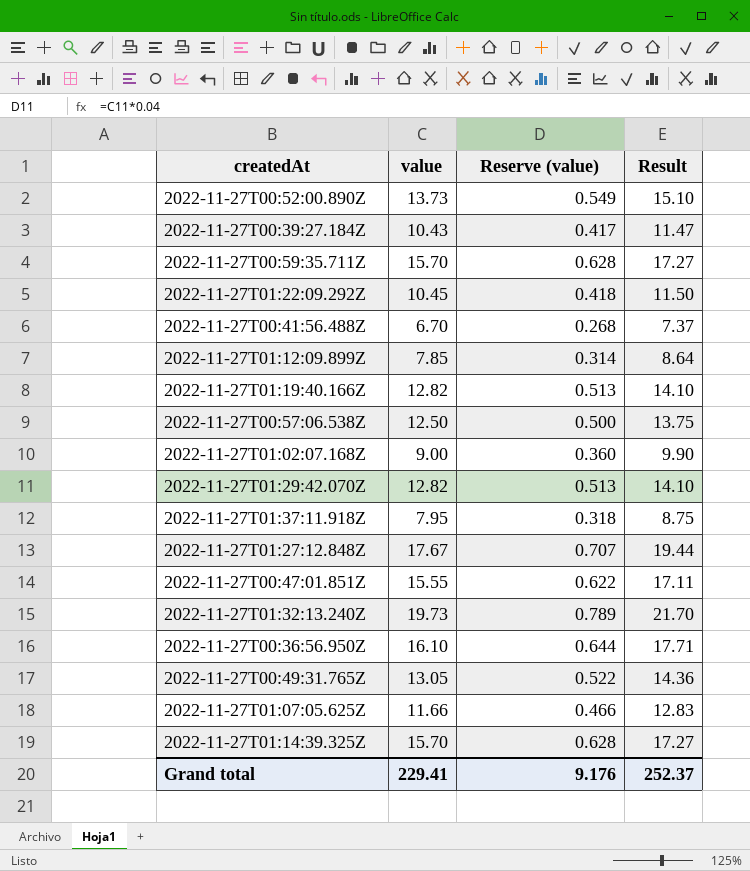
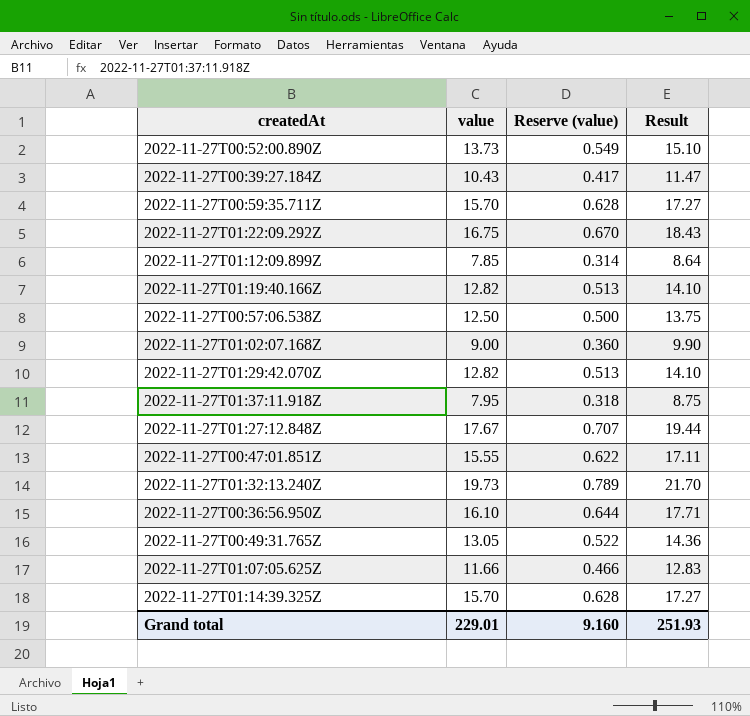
row 2022-11-27T00:41:56.488Z: 6.70 | 0.268 | 7.37 -> none
2022-11-27T01:22:09.292Z | value: 10.45 -> 16.75
2022-11-27T01:22:09.292Z | Reserve (value): 0.418 -> 0.670
2022-11-27T01:22:09.292Z | Result: 11.50 -> 18.43
Grand total | value: 229.41 -> 229.01
Grand total | Reserve (value): 9.176 -> 9.160
Grand total | Result: 252.37 -> 251.93

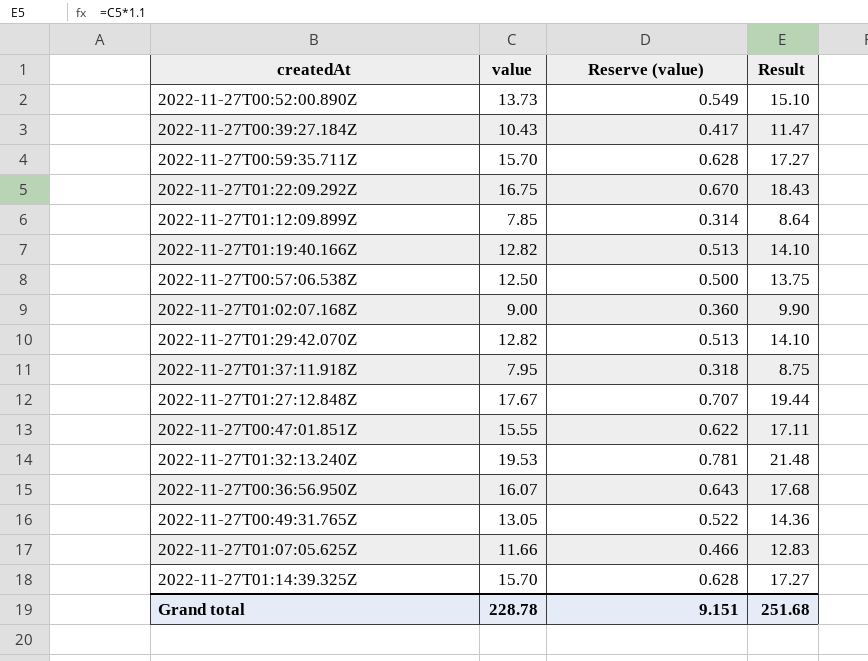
2022-11-27T01:32:13.240Z | value: 19.73 -> 19.53
2022-11-27T01:32:13.240Z | Reserve (value): 0.789 -> 0.781
2022-11-27T01:32:13.240Z | Result: 21.70 -> 21.48
2022-11-27T00:36:56.950Z | value: 16.10 -> 16.07
2022-11-27T00:36:56.950Z | Reserve (value): 0.644 -> 0.643
2022-11-27T00:36:56.950Z | Result: 17.71 -> 17.68
Grand total | value: 229.01 -> 228.78
Grand total | Reserve (value): 9.160 -> 9.151
Grand total | Result: 251.93 -> 251.68

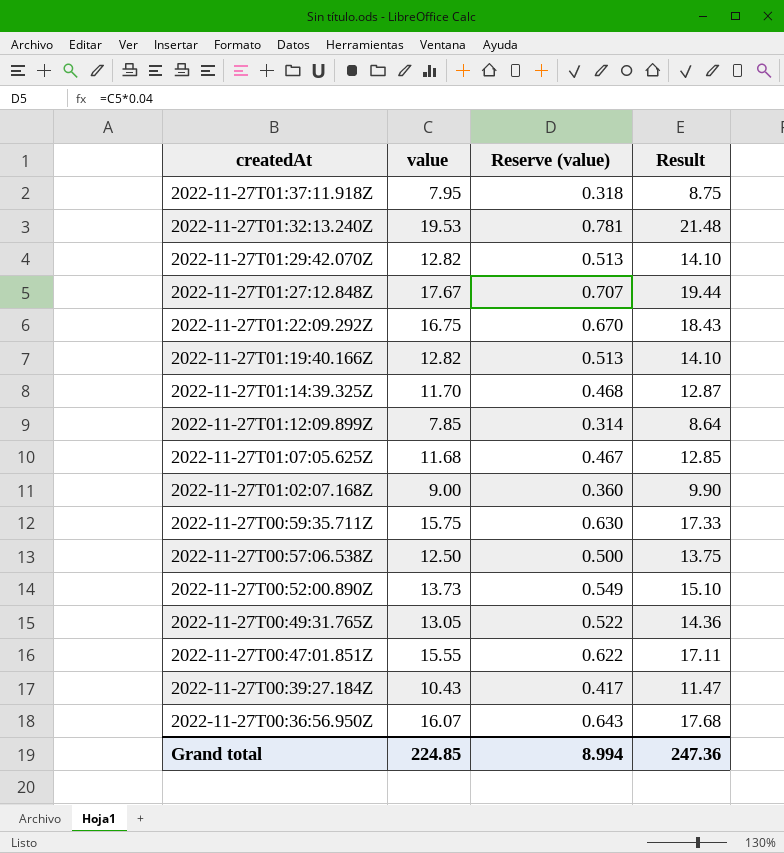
row order: none -> createdAt descending
2022-11-27T01:14:39.325Z | value: 15.70 -> 11.70
2022-11-27T01:14:39.325Z | Reserve (value): 0.628 -> 0.468
2022-11-27T01:14:39.325Z | Result: 17.27 -> 12.87
2022-11-27T01:07:05.625Z | value: 11.66 -> 11.68
2022-11-27T01:07:05.625Z | Reserve (value): 0.466 -> 0.467
2022-11-27T01:07:05.625Z | Result: 12.83 -> 12.85
2022-11-27T00:59:35.711Z | value: 15.70 -> 15.75
2022-11-27T00:59:35.711Z | Reserve (value): 0.628 -> 0.630
2022-11-27T00:59:35.711Z | Result: 17.27 -> 17.33
Grand total | value: 228.78 -> 224.85
Grand total | Reserve (value): 9.151 -> 8.994
Grand total | Result: 251.68 -> 247.36

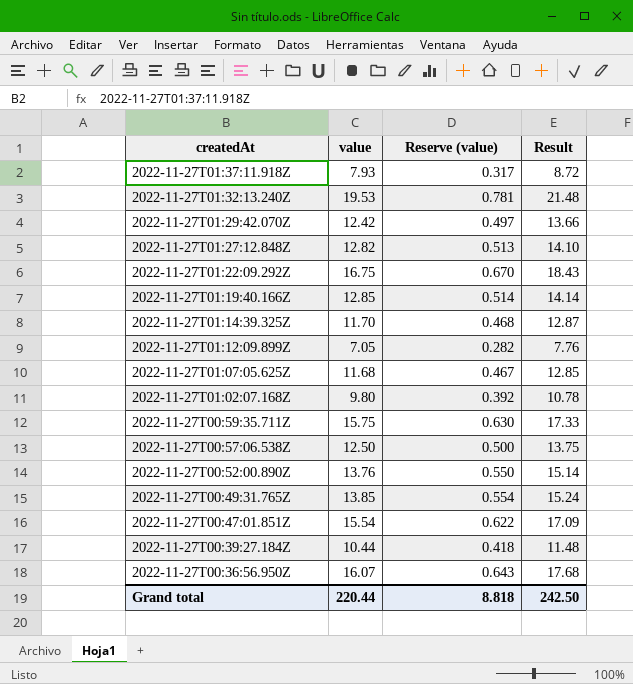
2022-11-27T01:37:11.918Z | value: 7.95 -> 7.93
2022-11-27T01:37:11.918Z | Reserve (value): 0.318 -> 0.317
2022-11-27T01:37:11.918Z | Result: 8.75 -> 8.72
2022-11-27T01:29:42.070Z | value: 12.82 -> 12.42
2022-11-27T01:29:42.070Z | Reserve (value): 0.513 -> 0.497
2022-11-27T01:29:42.070Z | Result: 14.10 -> 13.66
2022-11-27T01:27:12.848Z | value: 17.67 -> 12.82
2022-11-27T01:27:12.848Z | Reserve (value): 0.707 -> 0.513
2022-11-27T01:27:12.848Z | Result: 19.44 -> 14.10
2022-11-27T01:19:40.166Z | value: 12.82 -> 12.85
2022-11-27T01:19:40.166Z | Reserve (value): 0.513 -> 0.514
2022-11-27T01:19:40.166Z | Result: 14.10 -> 14.14
2022-11-27T01:12:09.899Z | value: 7.85 -> 7.05
2022-11-27T01:12:09.899Z | Reserve (value): 0.314 -> 0.282
2022-11-27T01:12:09.899Z | Result: 8.64 -> 7.76
2022-11-27T01:02:07.168Z | value: 9.00 -> 9.80
2022-11-27T01:02:07.168Z | Reserve (value): 0.360 -> 0.392
2022-11-27T01:02:07.168Z | Result: 9.90 -> 10.78
2022-11-27T00:52:00.890Z | value: 13.73 -> 13.76
2022-11-27T00:52:00.890Z | Reserve (value): 0.549 -> 0.550
2022-11-27T00:52:00.890Z | Result: 15.10 -> 15.14
2022-11-27T00:49:31.765Z | value: 13.05 -> 13.85
2022-11-27T00:49:31.765Z | Reserve (value): 0.522 -> 0.554
2022-11-27T00:49:31.765Z | Result: 14.36 -> 15.24
2022-11-27T00:47:01.851Z | value: 15.55 -> 15.54
2022-11-27T00:47:01.851Z | Result: 17.11 -> 17.09
2022-11-27T00:39:27.184Z | value: 10.43 -> 10.44
2022-11-27T00:39:27.184Z | Reserve (value): 0.417 -> 0.418
2022-11-27T00:39:27.184Z | Result: 11.47 -> 11.48
Grand total | value: 224.85 -> 220.44
Grand total | Reserve (value): 8.994 -> 8.818
Grand total | Result: 247.36 -> 242.50

